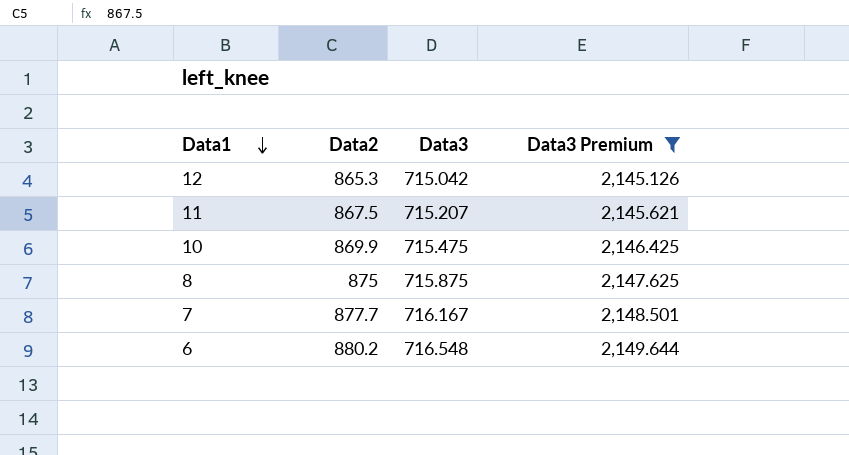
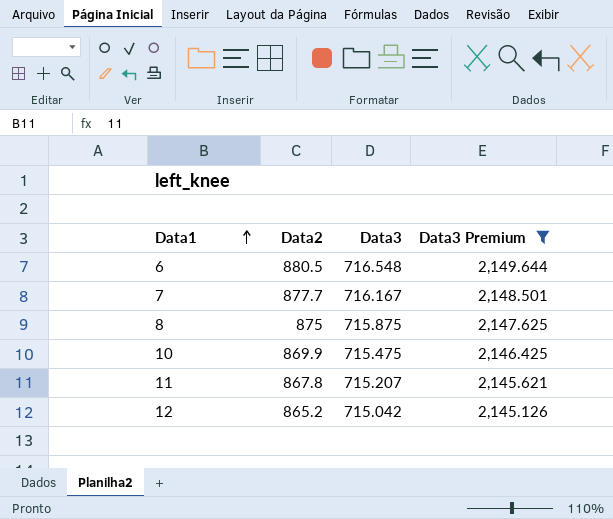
row order: Data1 descending -> Data1 ascending
6 | Data2: 880.2 -> 880.5
11 | Data2: 867.5 -> 867.8
12 | Data2: 865.3 -> 865.2

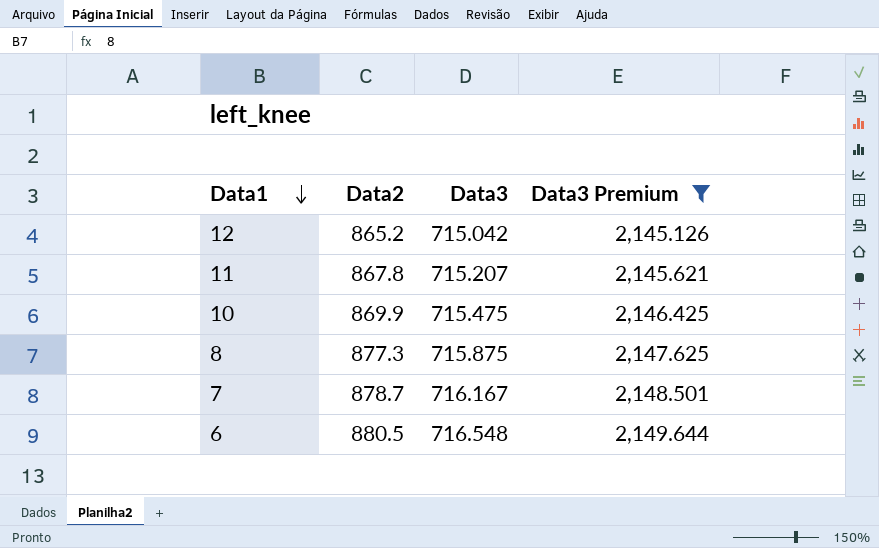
row order: Data1 ascending -> Data1 descending
8 | Data2: 875 -> 877.3
7 | Data2: 877.7 -> 878.7

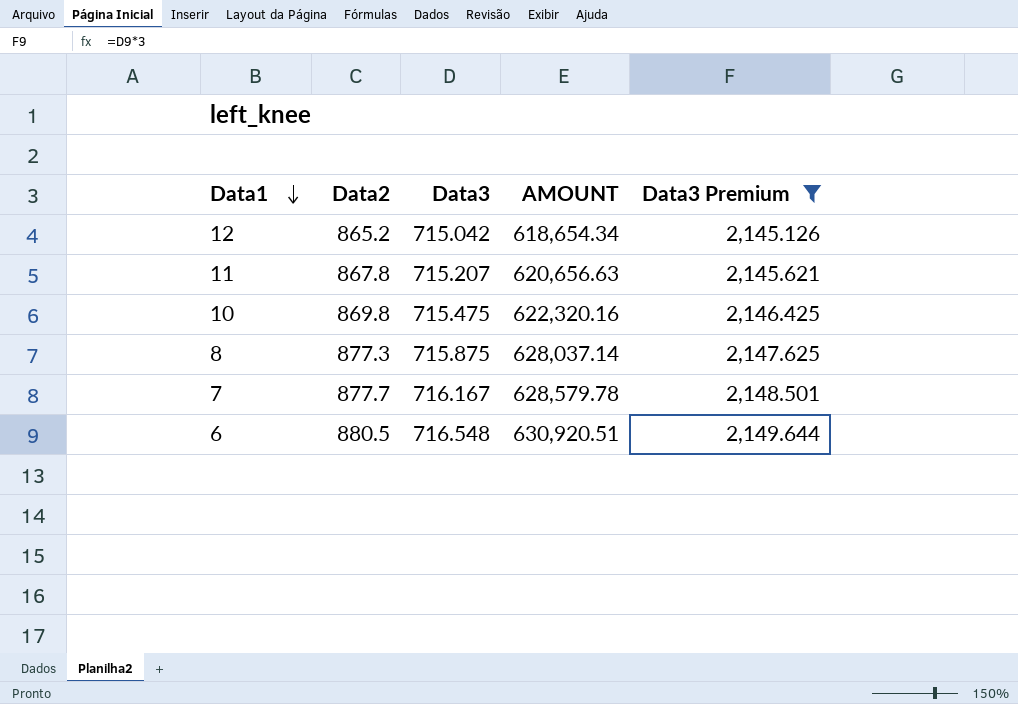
column AMOUNT | formula: none -> [Data2] * [Data3]
10 | Data2: 869.9 -> 869.8
7 | Data2: 878.7 -> 877.7

